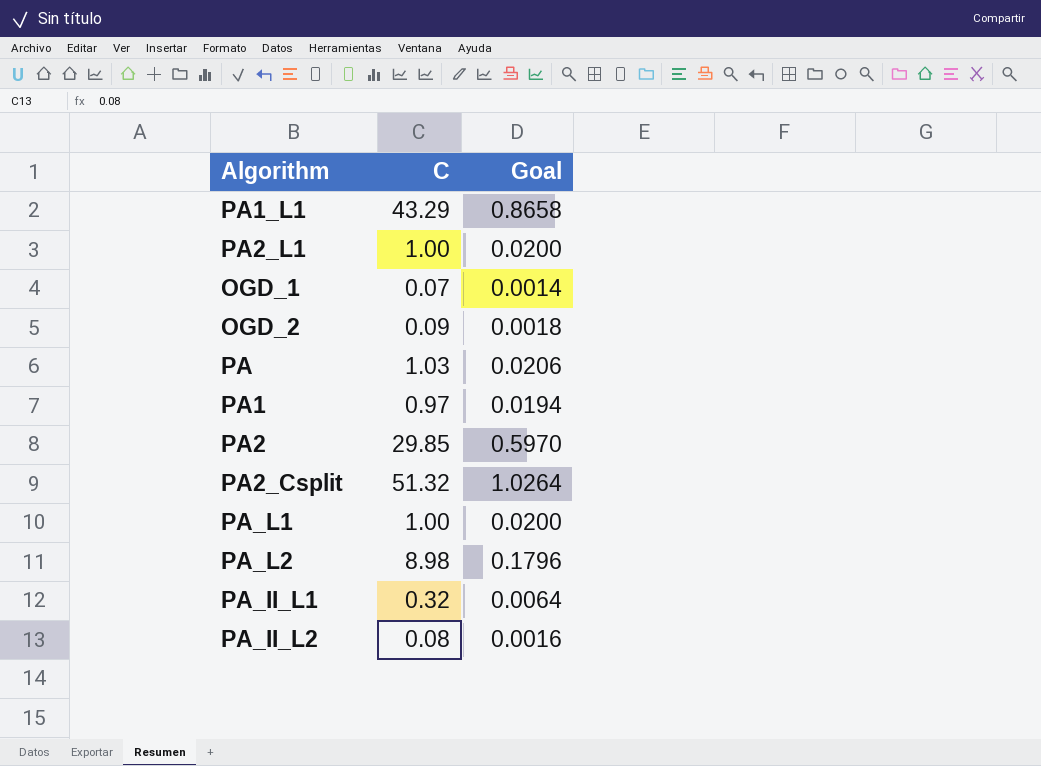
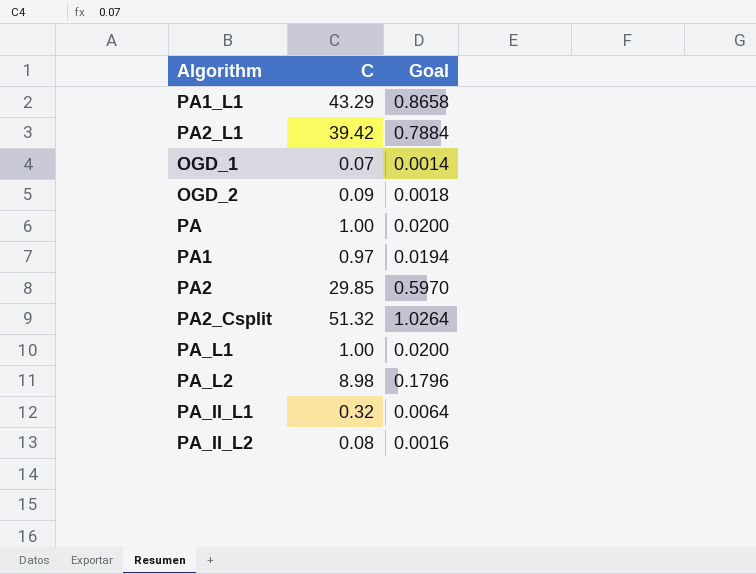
PA2_L1 | C: 1.00 -> 39.42
PA2_L1 | Goal: 0.0200 -> 0.7884
PA | C: 1.03 -> 1.00
PA | Goal: 0.0206 -> 0.0200

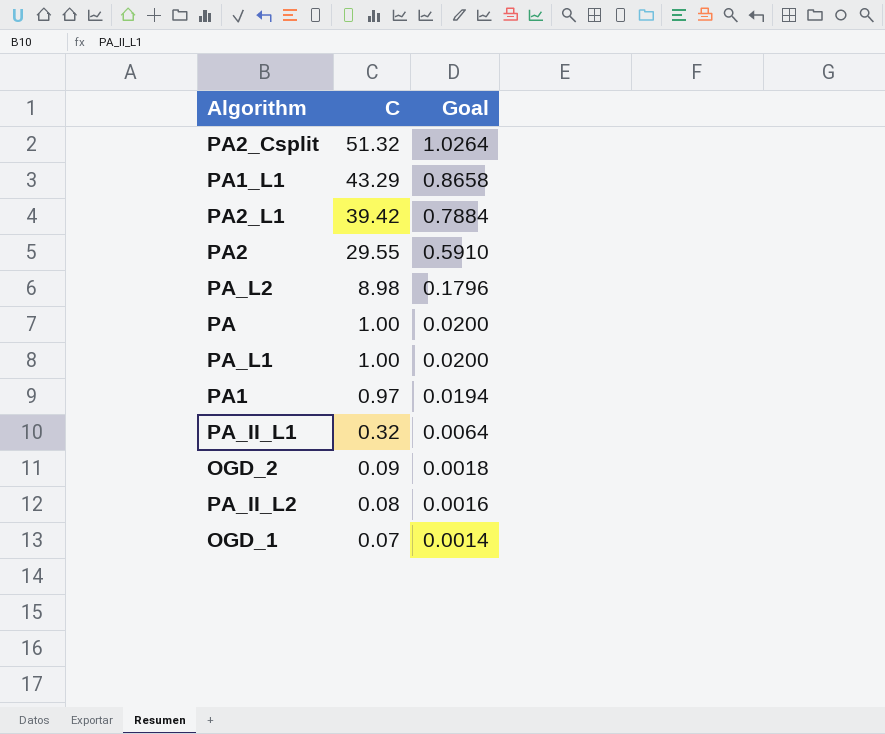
row order: none -> C descending
PA2 | C: 29.85 -> 29.55
PA2 | Goal: 0.5970 -> 0.5910

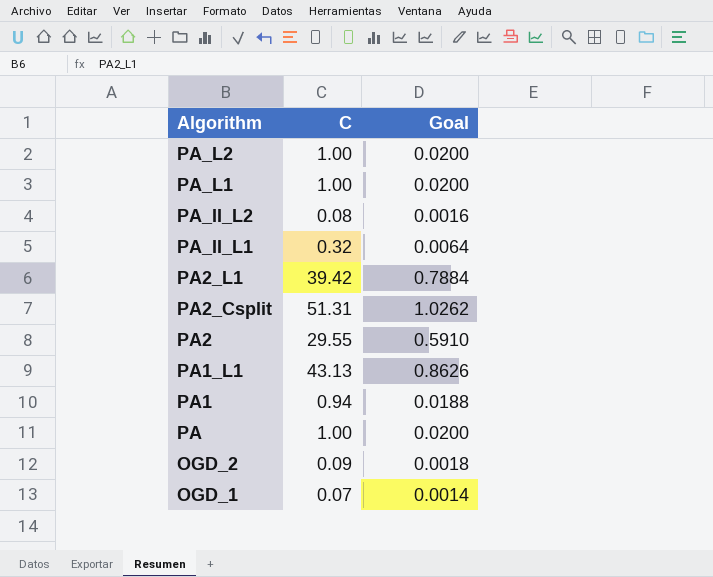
row order: C descending -> Algorithm descending
PA_L2 | C: 8.98 -> 1.00
PA_L2 | Goal: 0.1796 -> 0.0200
PA2_Csplit | C: 51.32 -> 51.31
PA2_Csplit | Goal: 1.0264 -> 1.0262
PA1_L1 | C: 43.29 -> 43.13
PA1_L1 | Goal: 0.8658 -> 0.8626
PA1 | C: 0.97 -> 0.94
PA1 | Goal: 0.0194 -> 0.0188

